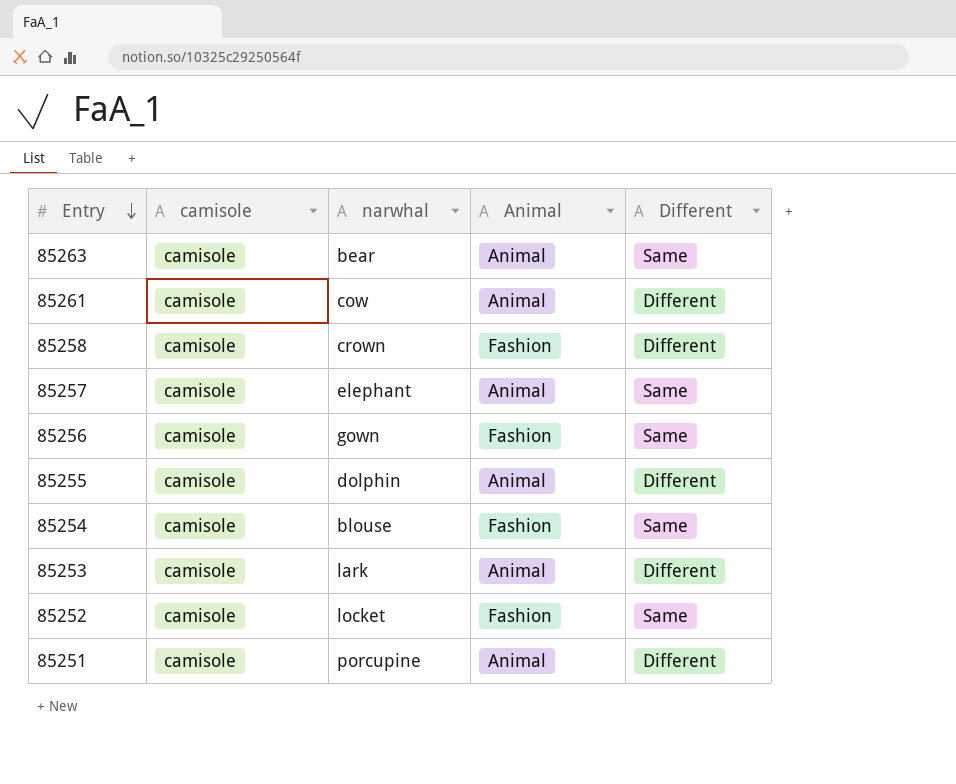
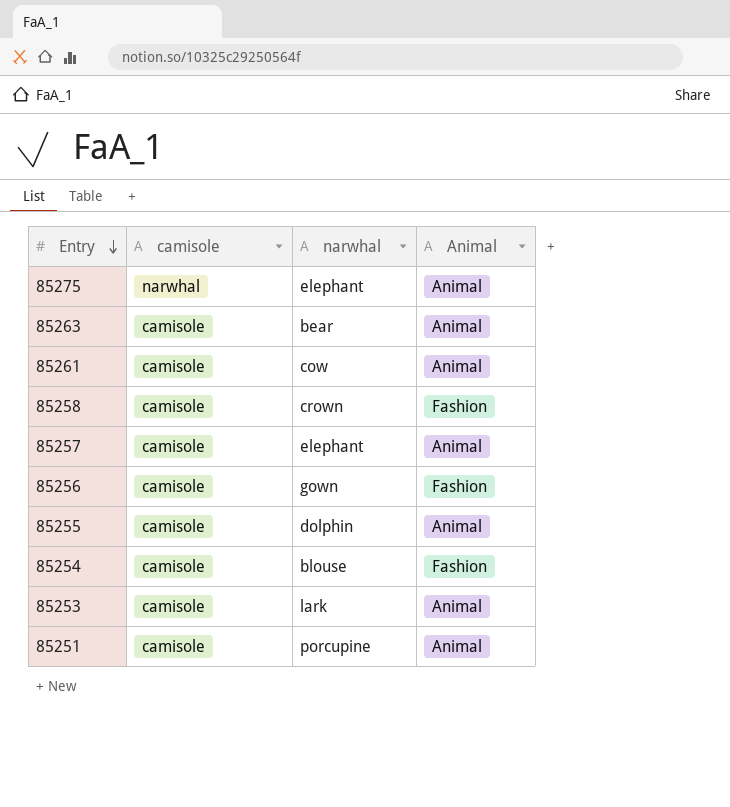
column Different | position: 5 -> none
row 85252: camisole | locket | Fashion | Same -> none
row 85275: none -> narwhal | elephant | Animal

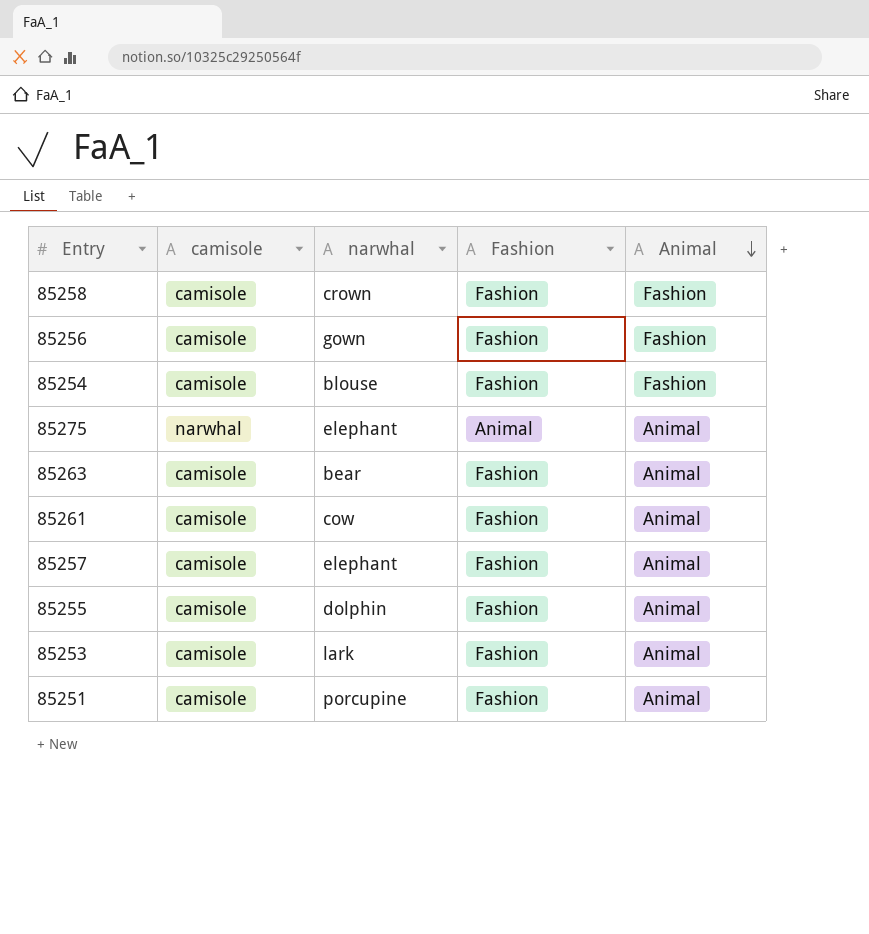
row order: Entry descending -> Animal descending
column Fashion | position: none -> 4

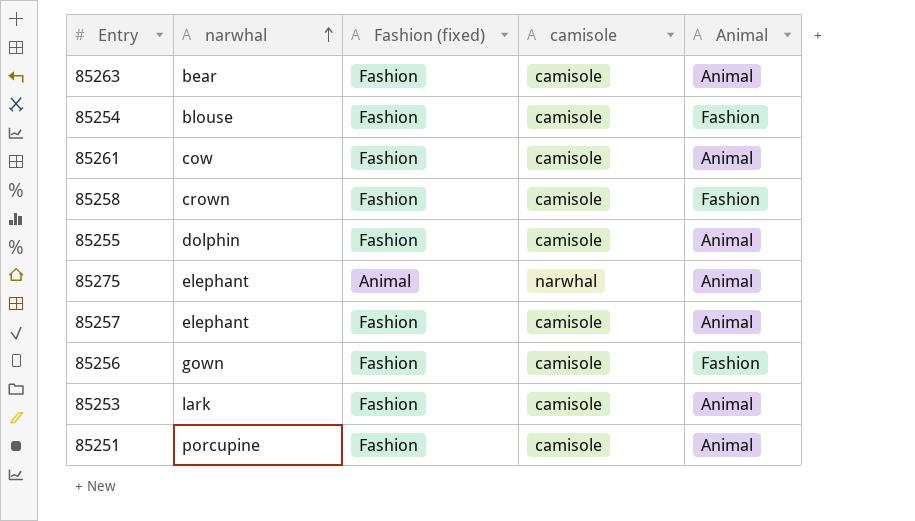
row order: Animal descending -> narwhal ascending
column name: Fashion -> Fashion (fixed)
column camisole | position: 2 -> 4

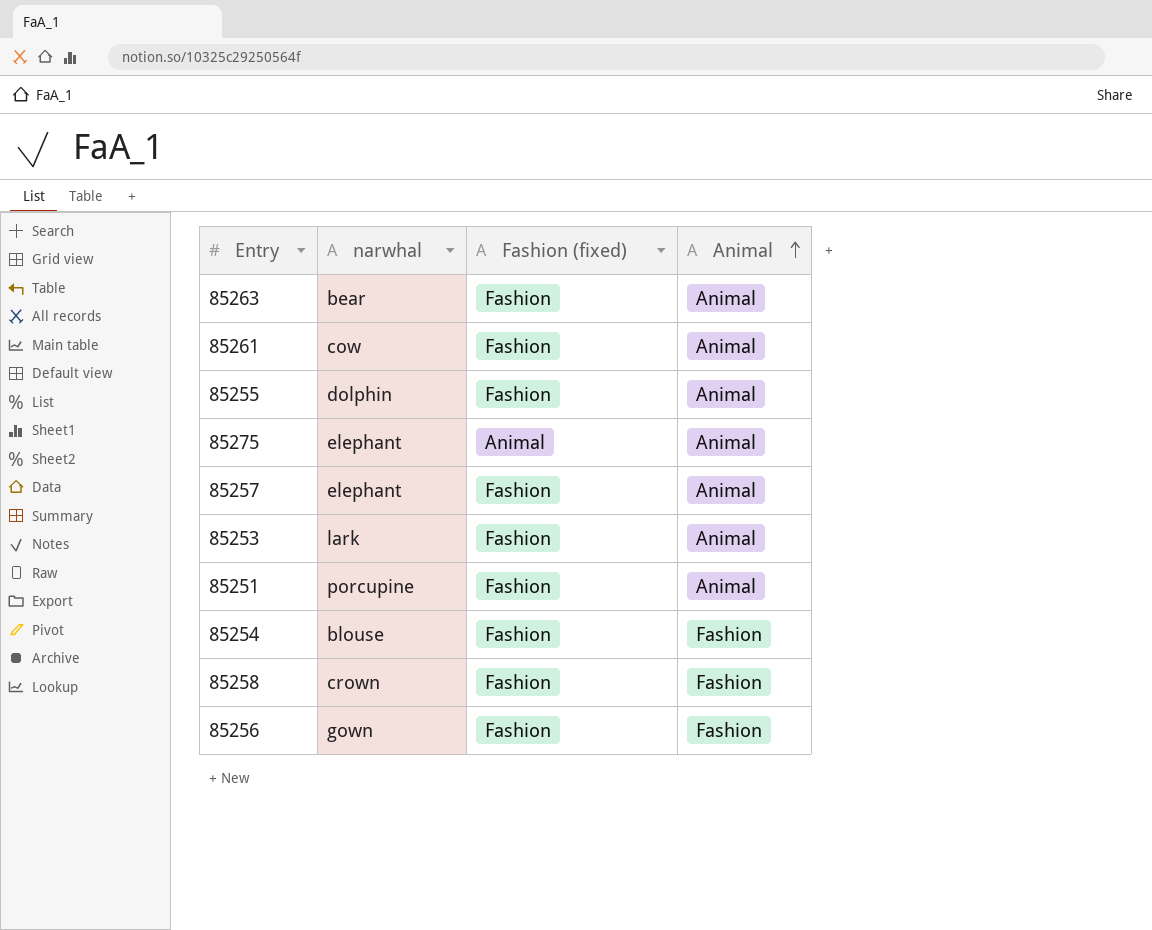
row order: narwhal ascending -> Animal ascending
column camisole | position: 4 -> none

